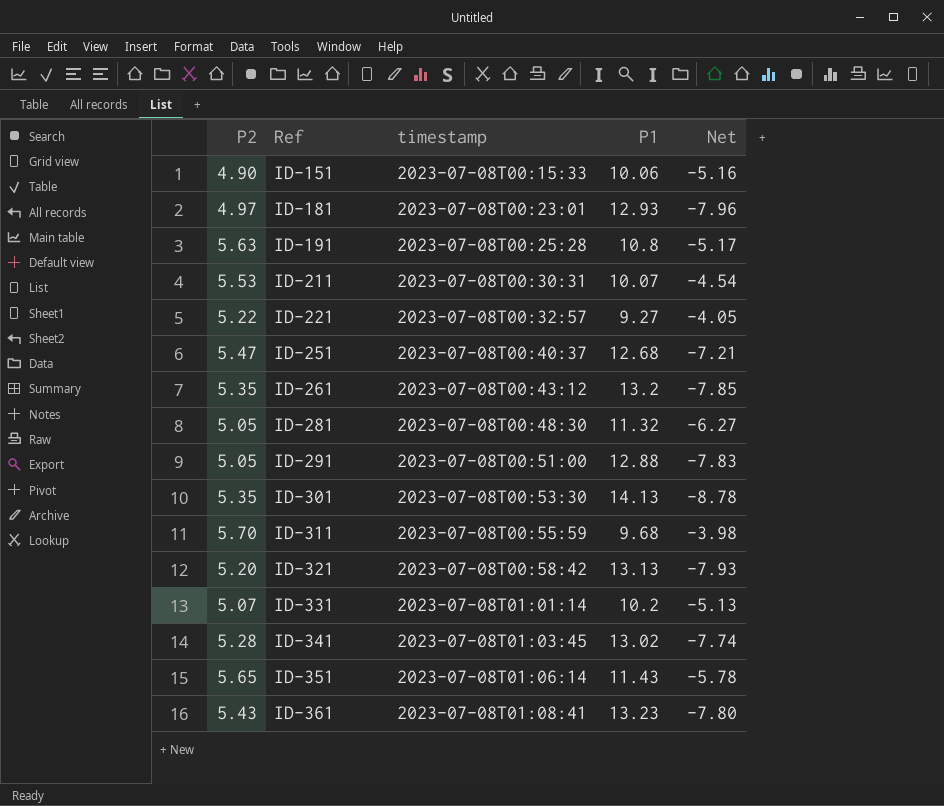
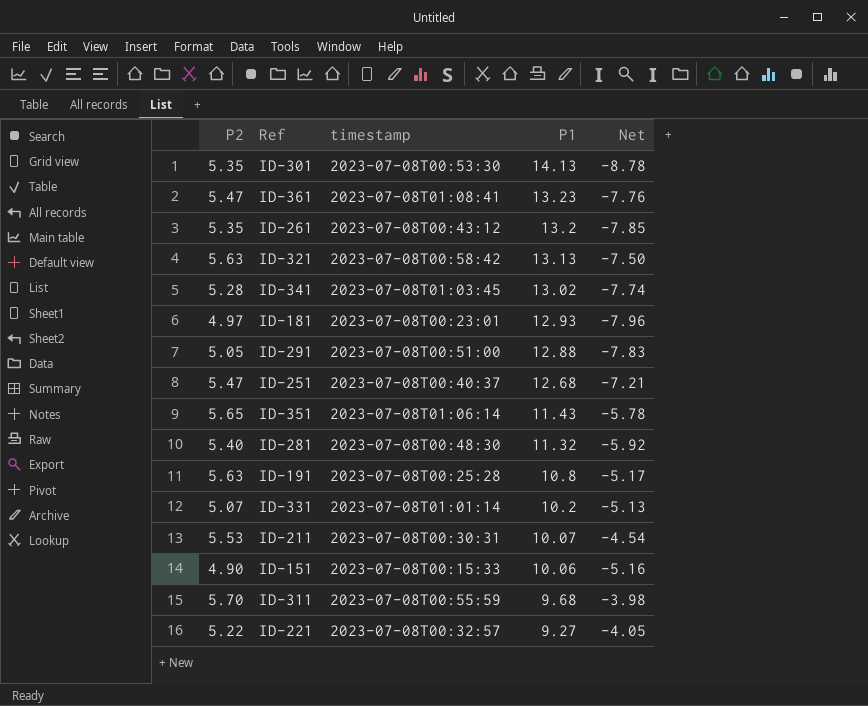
row order: Ref ascending -> P1 descending
ID-361 | P2: 5.43 -> 5.47
ID-361 | Net: -7.80 -> -7.76
ID-321 | P2: 5.20 -> 5.63
ID-321 | Net: -7.93 -> -7.50
ID-281 | P2: 5.05 -> 5.40
ID-281 | Net: -6.27 -> -5.92

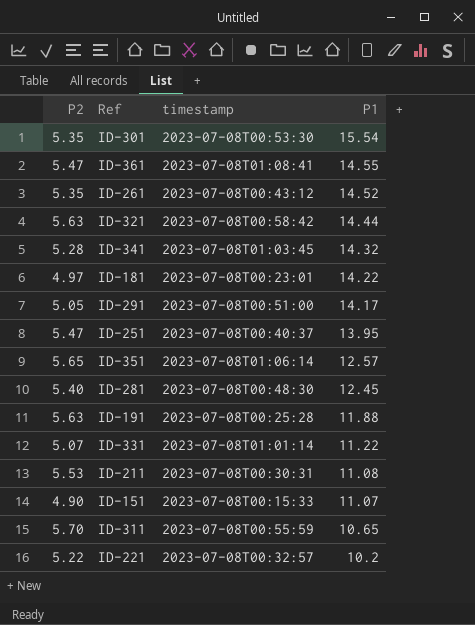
column Net | formula: [P2] - [P1] -> none
ID-301 | P1: 14.13 -> 15.54
ID-361 | P1: 13.23 -> 14.55
ID-261 | P1: 13.2 -> 14.52
ID-321 | P1: 13.13 -> 14.44
ID-341 | P1: 13.02 -> 14.32
ID-181 | P1: 12.93 -> 14.22
ID-291 | P1: 12.88 -> 14.17
ID-251 | P1: 12.68 -> 13.95
ID-351 | P1: 11.43 -> 12.57
ID-281 | P1: 11.32 -> 12.45
ID-191 | P1: 10.8 -> 11.88
ID-331 | P1: 10.2 -> 11.22
ID-211 | P1: 10.07 -> 11.08
ID-151 | P1: 10.06 -> 11.07
ID-311 | P1: 9.68 -> 10.65
ID-221 | P1: 9.27 -> 10.2

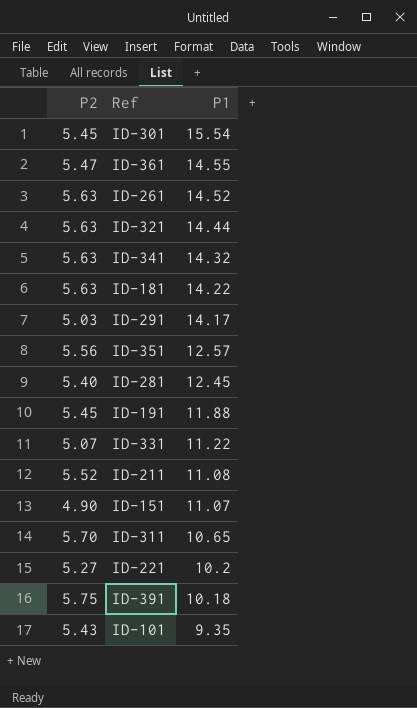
column timestamp | position: 3 -> none
row ID-251: 5.47 | 2023-07-08T00:40:37 | 13.95 -> none
ID-301 | P2: 5.35 -> 5.45
ID-261 | P2: 5.35 -> 5.63
ID-341 | P2: 5.28 -> 5.63
ID-181 | P2: 4.97 -> 5.63
ID-291 | P2: 5.05 -> 5.03
ID-351 | P2: 5.65 -> 5.56
ID-191 | P2: 5.63 -> 5.45
ID-211 | P2: 5.53 -> 5.52
ID-221 | P2: 5.22 -> 5.27
row ID-391: none -> 5.75 | 10.18
row ID-101: none -> 5.43 | 9.35

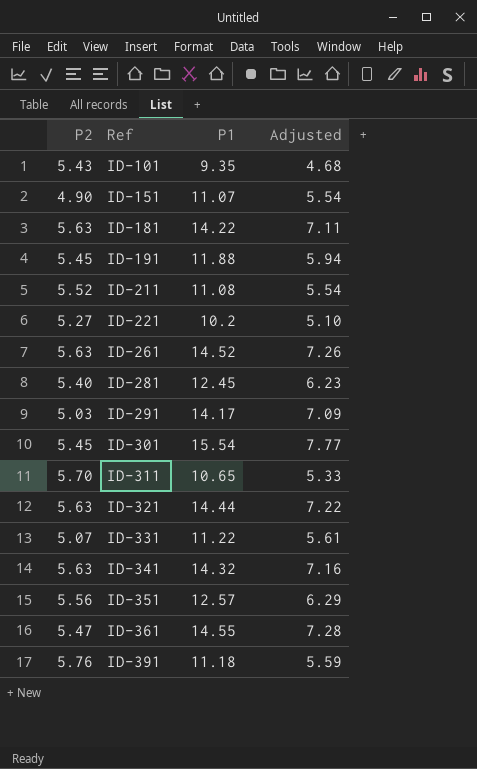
row order: P1 descending -> Ref ascending
column Adjusted | formula: none -> [P1] * 0.5
ID-391 | P2: 5.75 -> 5.76
ID-391 | P1: 10.18 -> 11.18

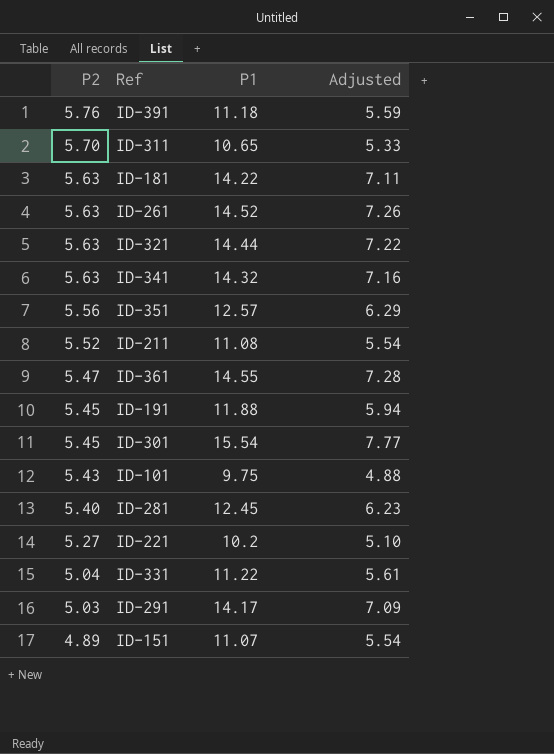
row order: Ref ascending -> P2 descending
ID-101 | P1: 9.35 -> 9.75
ID-101 | Adjusted: 4.68 -> 4.88
ID-331 | P2: 5.07 -> 5.04
ID-151 | P2: 4.90 -> 4.89

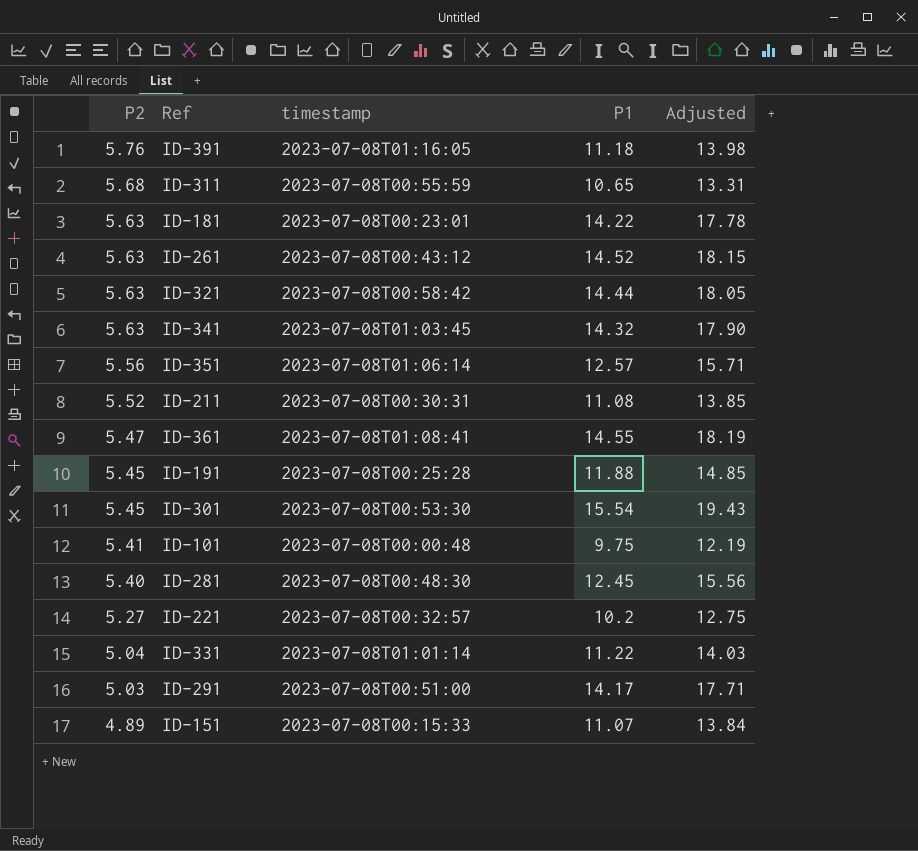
column timestamp | position: none -> 3
column Adjusted | formula: [P1] * 0.5 -> [P1] * 1.25
ID-311 | P2: 5.70 -> 5.68
ID-101 | P2: 5.43 -> 5.41

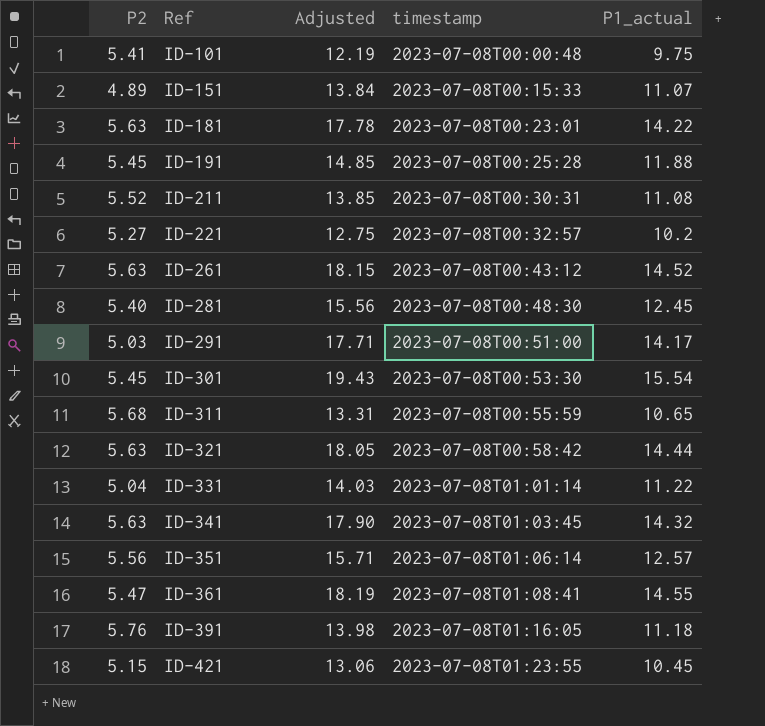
row order: P2 descending -> Ref ascending
column Adjusted | position: 5 -> 3
column name: P1 -> P1_actual
row ID-421: none -> 5.15 | 13.06 | 2023-07-08T01:23:55 | 10.45

